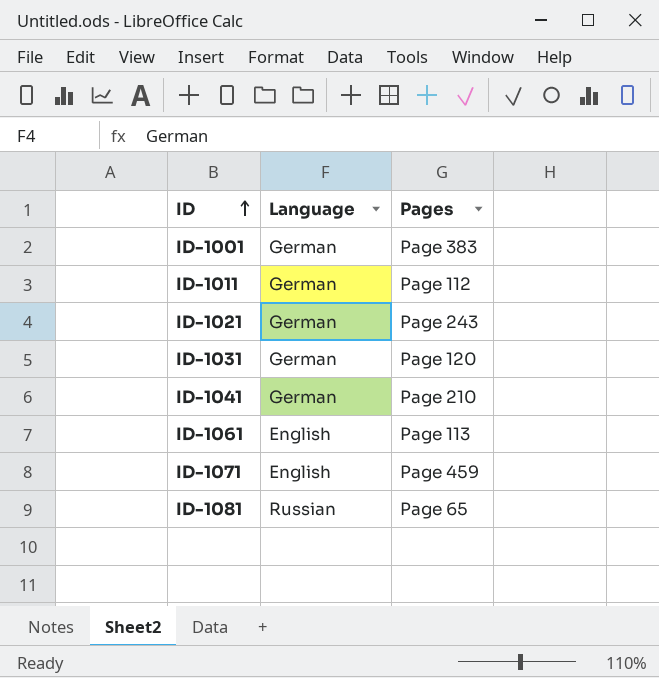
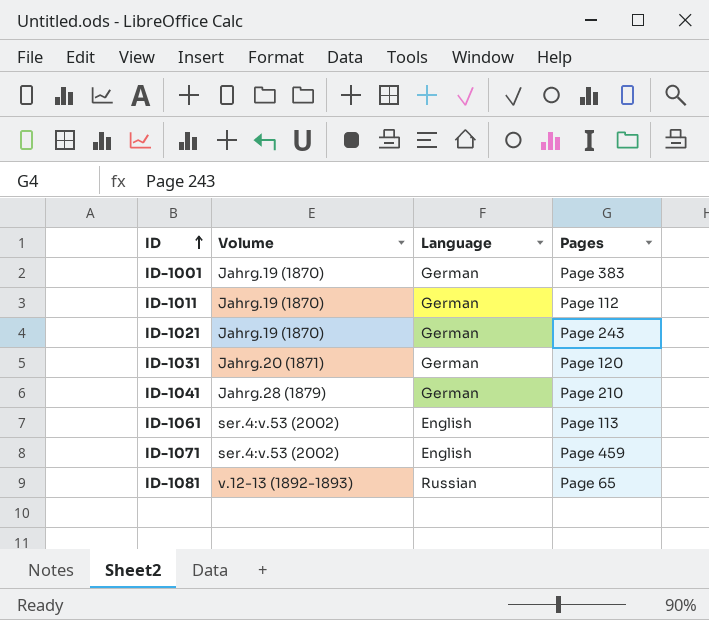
column Volume | position: none -> 2

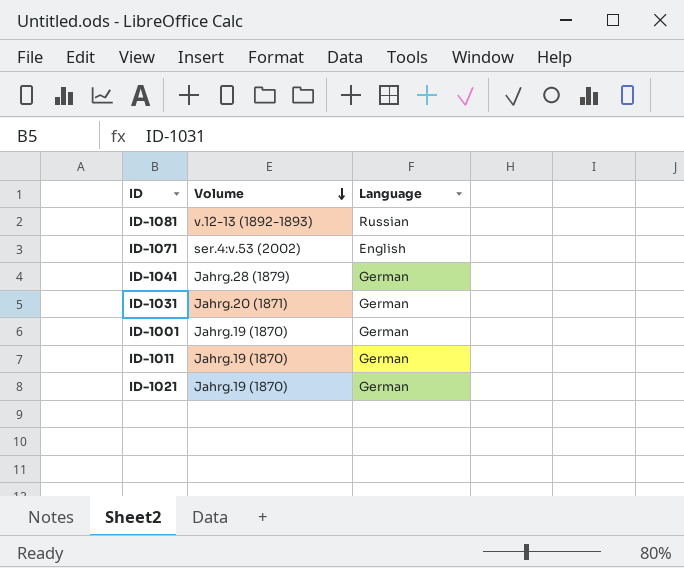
row order: ID ascending -> Volume descending
column Pages | position: 4 -> none
row ID-1061: ser.4:v.53 (2002) | English | Page 113 -> none

